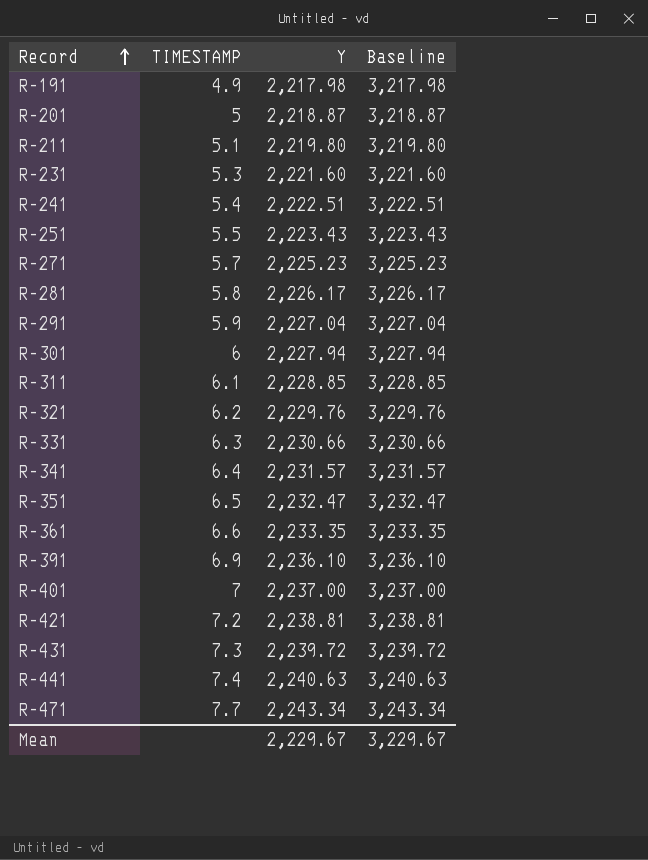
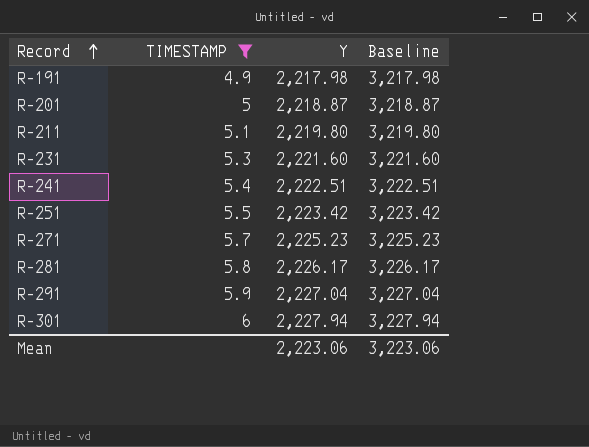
filter: none -> TIMESTAMP <= 6
R-251 | Y: 2,223.43 -> 2,223.42
R-251 | Baseline: 3,223.43 -> 3,223.42
Mean | Y: 2,229.67 -> 2,223.06
Mean | Baseline: 3,229.67 -> 3,223.06

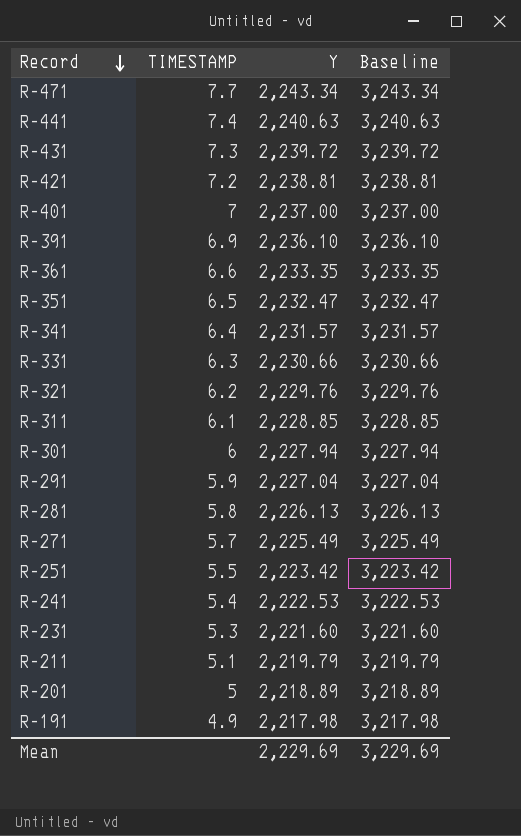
filter: TIMESTAMP <= 6 -> none
row order: Record ascending -> Record descending
R-281 | Y: 2,226.17 -> 2,226.13
R-281 | Baseline: 3,226.17 -> 3,226.13
R-271 | Y: 2,225.23 -> 2,225.49
R-271 | Baseline: 3,225.23 -> 3,225.49
R-241 | Y: 2,222.51 -> 2,222.53
R-241 | Baseline: 3,222.51 -> 3,222.53
R-211 | Y: 2,219.80 -> 2,219.79
R-211 | Baseline: 3,219.80 -> 3,219.79
R-201 | Y: 2,218.87 -> 2,218.89
R-201 | Baseline: 3,218.87 -> 3,218.89
Mean | Y: 2,223.06 -> 2,229.69
Mean | Baseline: 3,223.06 -> 3,229.69

